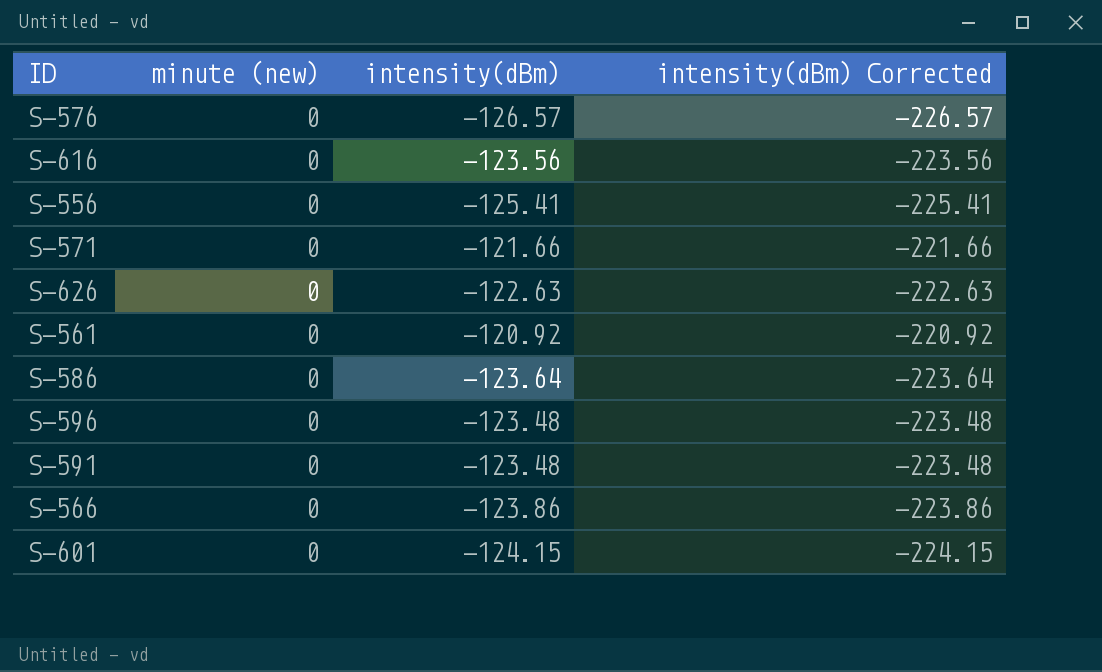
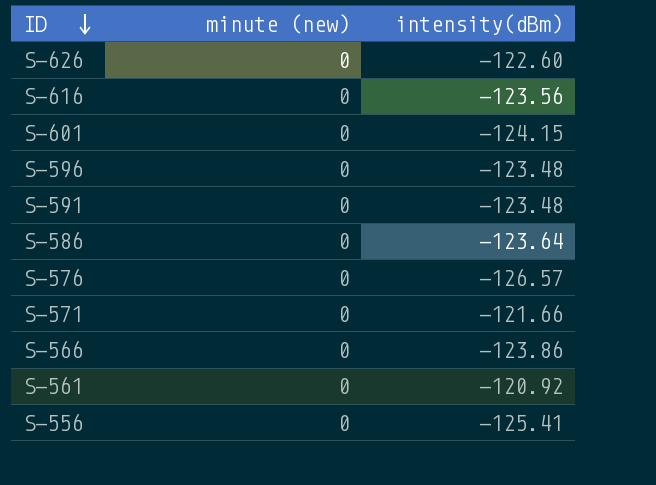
row order: none -> ID descending
column intensity(dBm) Corrected | formula: [intensity(dBm)] - 100 -> none
S-626 | intensity(dBm): -122.63 -> -122.60

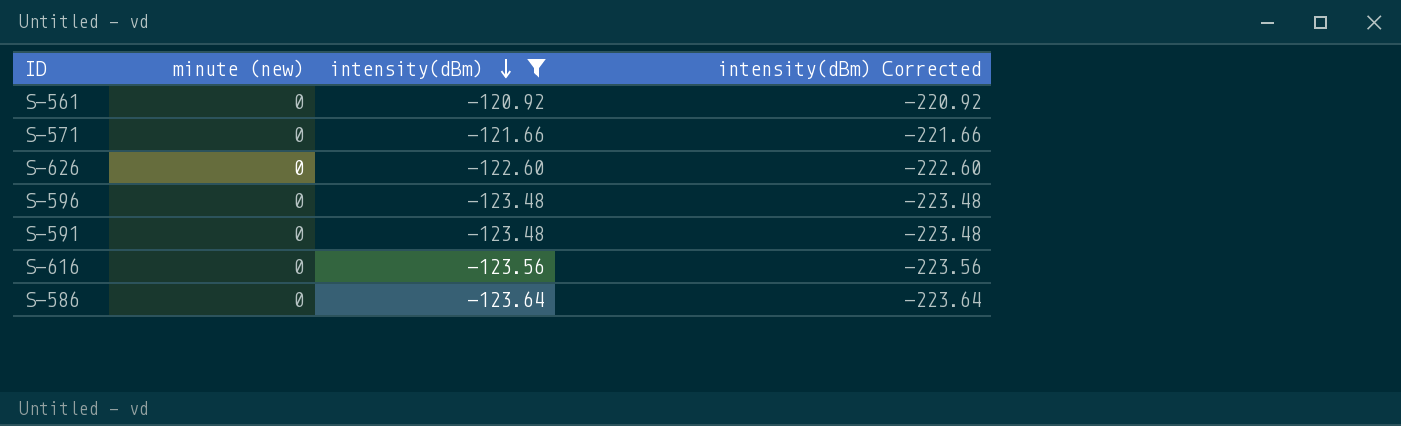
filter: none -> intensity(dBm) >= -123.64
row order: ID descending -> intensity(dBm) descending
column intensity(dBm) Corrected | formula: none -> [intensity(dBm)] - 100

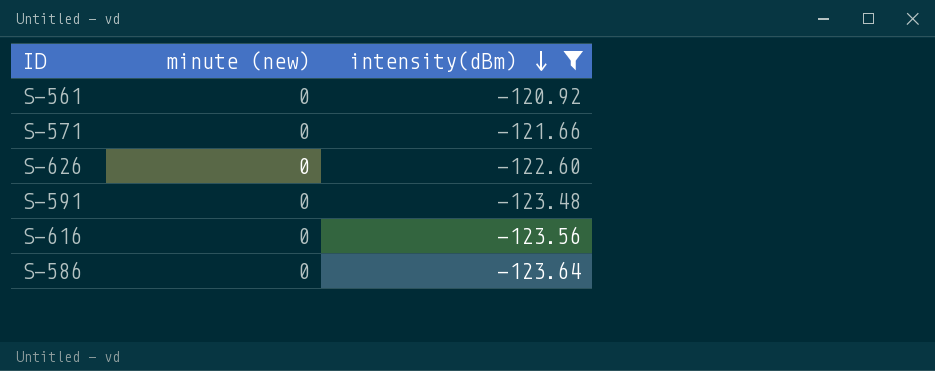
column intensity(dBm) Corrected | formula: [intensity(dBm)] - 100 -> none
row S-596: 0 | -123.48 | -223.48 -> none

